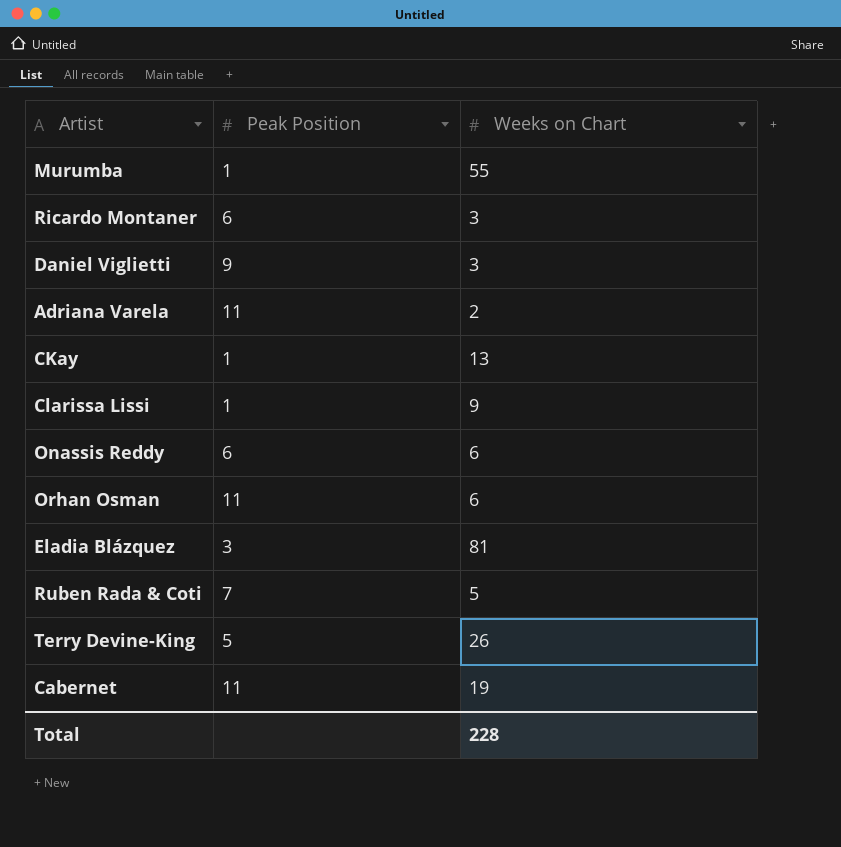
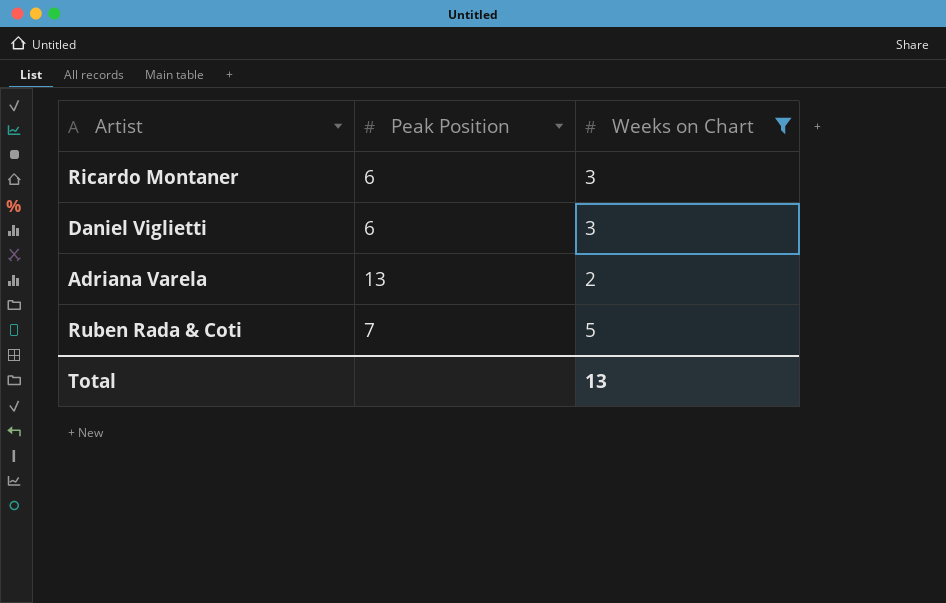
filter: none -> Weeks on Chart <= 5
Daniel Viglietti | Peak Position: 9 -> 6
Adriana Varela | Peak Position: 11 -> 13
Total | Weeks on Chart: 228 -> 13

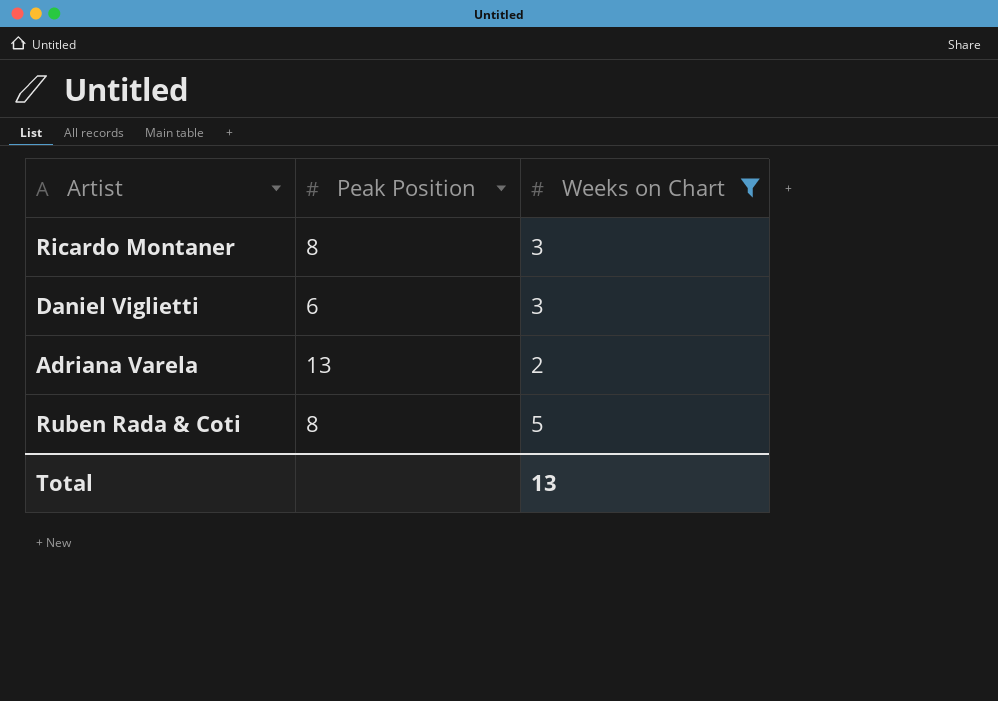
Ricardo Montaner | Peak Position: 6 -> 8
Ruben Rada & Coti | Peak Position: 7 -> 8

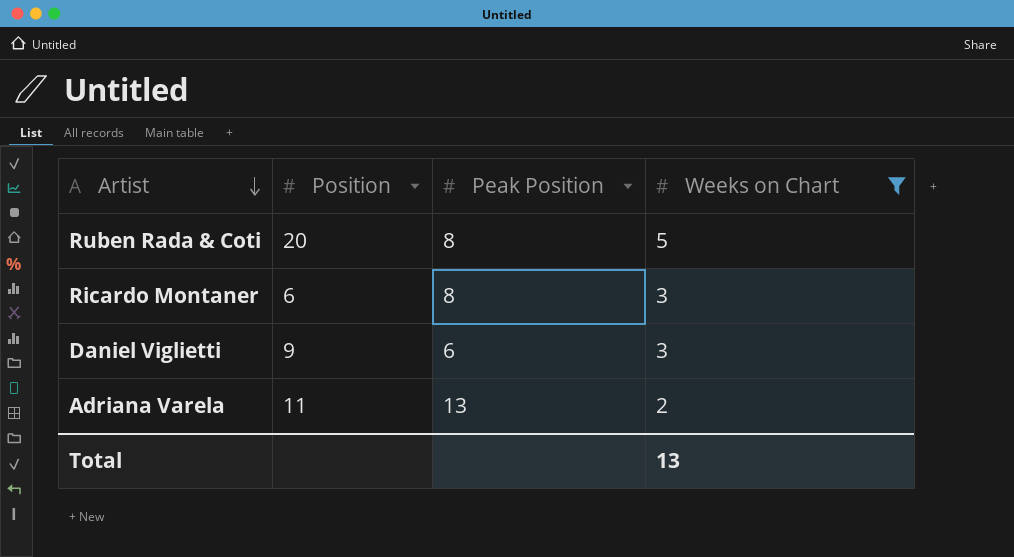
row order: none -> Artist descending
column Position | position: none -> 2

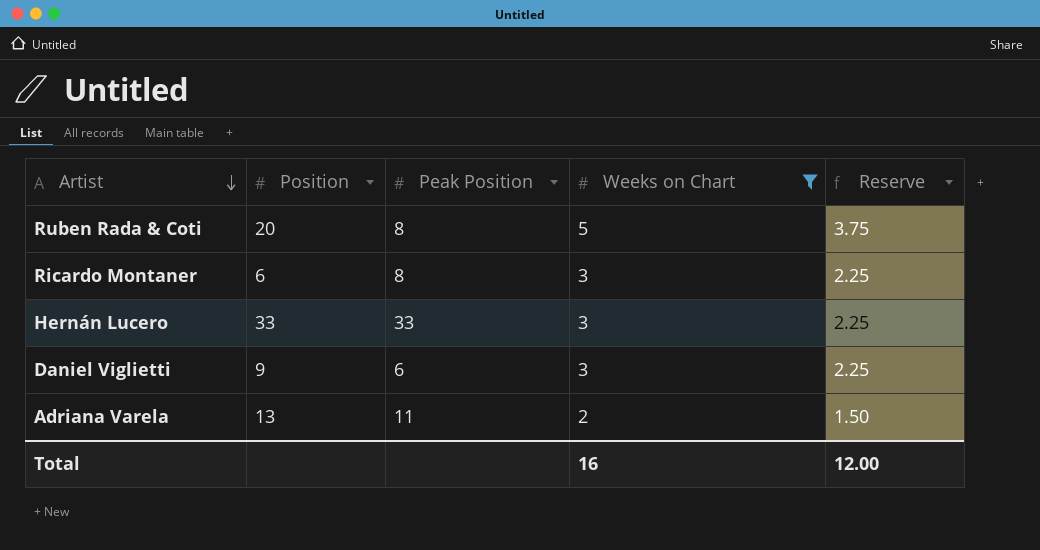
column Reserve | formula: none -> [Weeks on Chart] * 0.75
row Hernán Lucero: none -> 33 | 33 | 3 | 2.25
Adriana Varela | Position: 11 -> 13
Adriana Varela | Peak Position: 13 -> 11
Total | Weeks on Chart: 13 -> 16

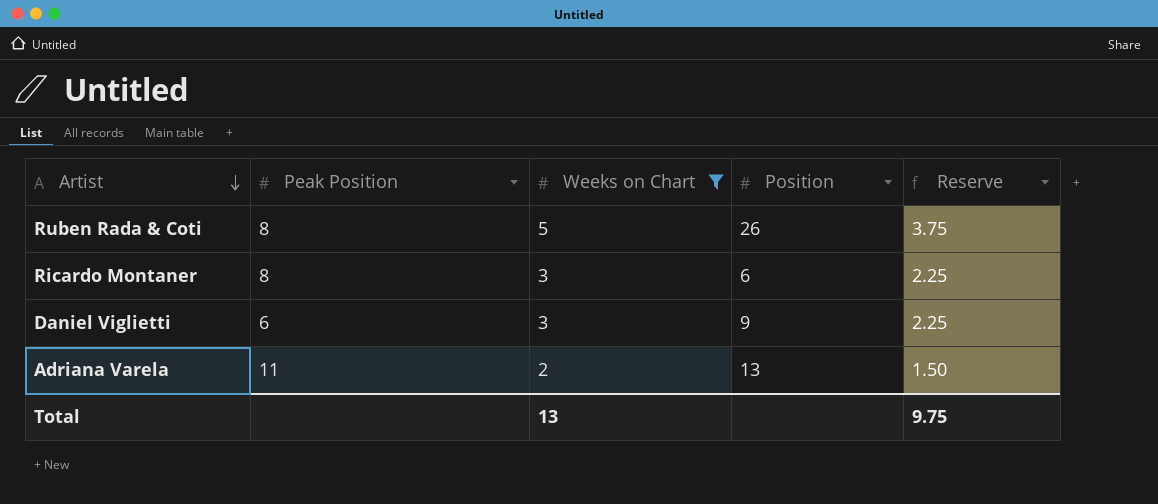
column Position | position: 2 -> 4
row Hernán Lucero: 33 | 33 | 3 | 2.25 -> none
Ruben Rada & Coti | Position: 20 -> 26
Total | Weeks on Chart: 16 -> 13
Total | Reserve: 12.00 -> 9.75

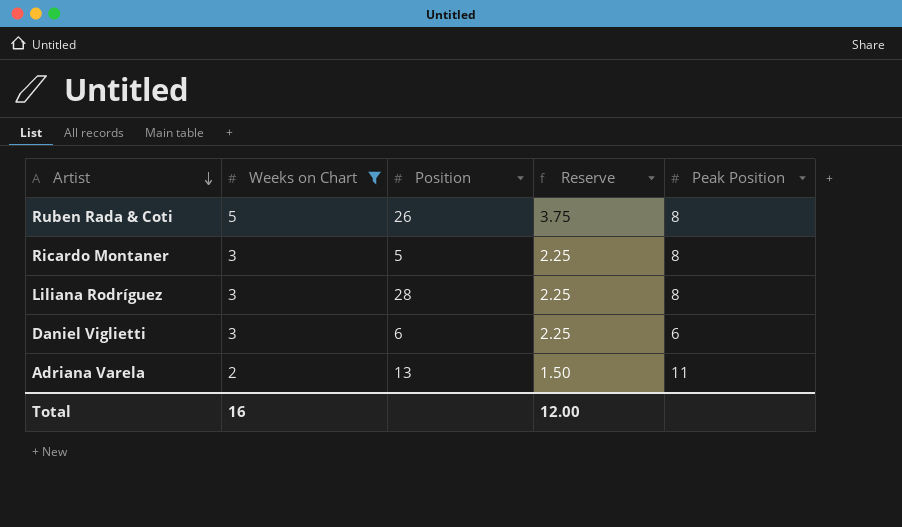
column Peak Position | position: 2 -> 5
Ricardo Montaner | Position: 6 -> 5
row Liliana Rodríguez: none -> 3 | 28 | 2.25 | 8
Daniel Viglietti | Position: 9 -> 6
Total | Weeks on Chart: 13 -> 16
Total | Reserve: 9.75 -> 12.00

